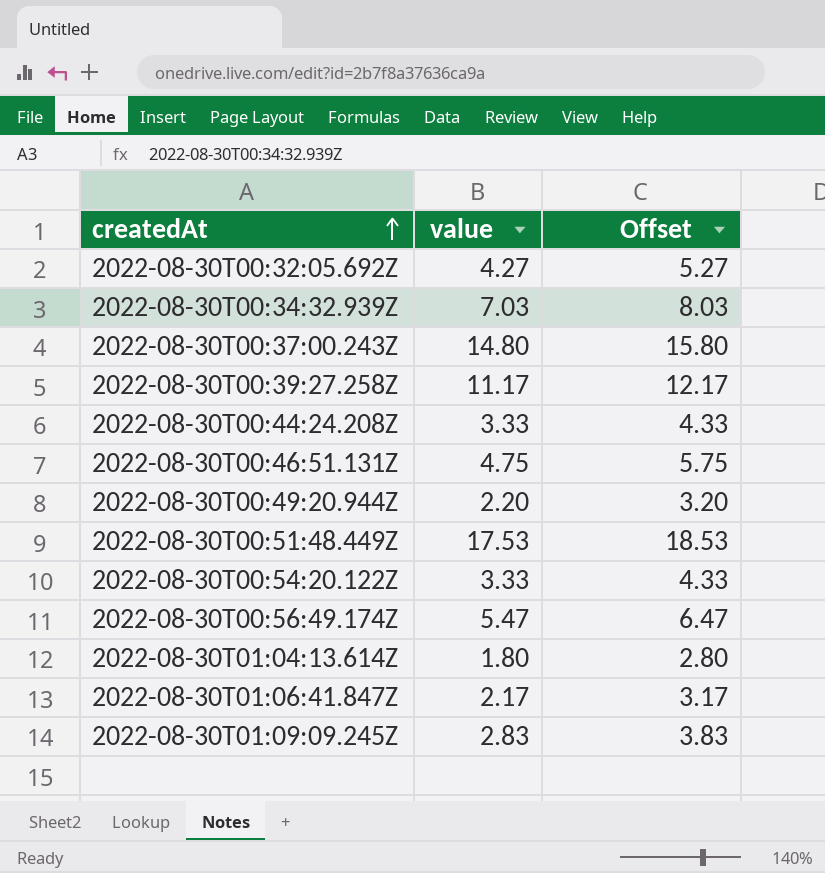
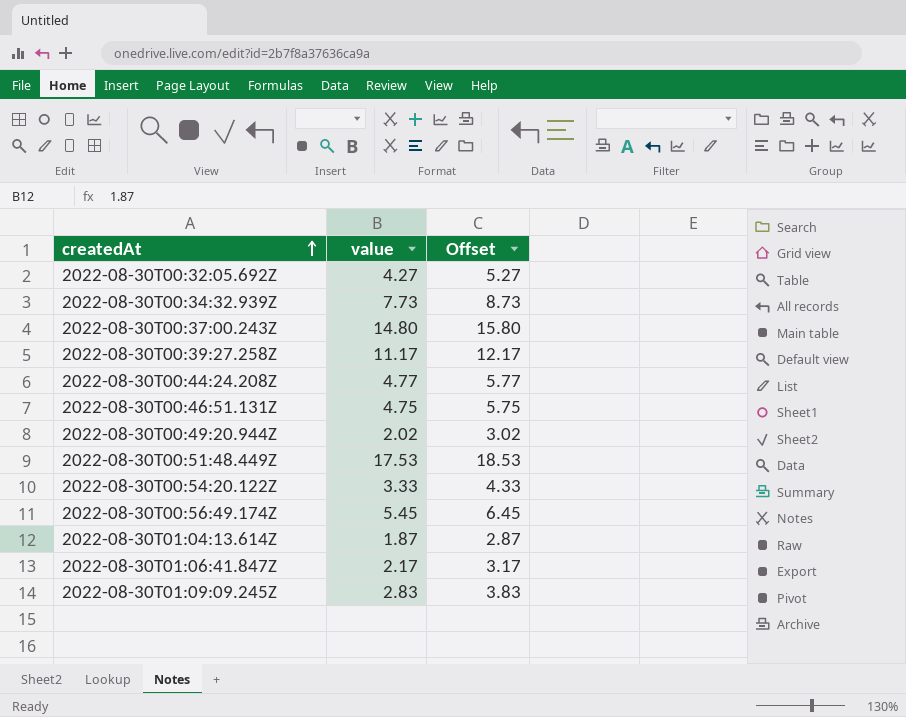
2022-08-30T00:34:32.939Z | value: 7.03 -> 7.73
2022-08-30T00:34:32.939Z | Offset: 8.03 -> 8.73
2022-08-30T00:44:24.208Z | value: 3.33 -> 4.77
2022-08-30T00:44:24.208Z | Offset: 4.33 -> 5.77
2022-08-30T00:49:20.944Z | value: 2.20 -> 2.02
2022-08-30T00:49:20.944Z | Offset: 3.20 -> 3.02
2022-08-30T00:56:49.174Z | value: 5.47 -> 5.45
2022-08-30T00:56:49.174Z | Offset: 6.47 -> 6.45
2022-08-30T01:04:13.614Z | value: 1.80 -> 1.87
2022-08-30T01:04:13.614Z | Offset: 2.80 -> 2.87

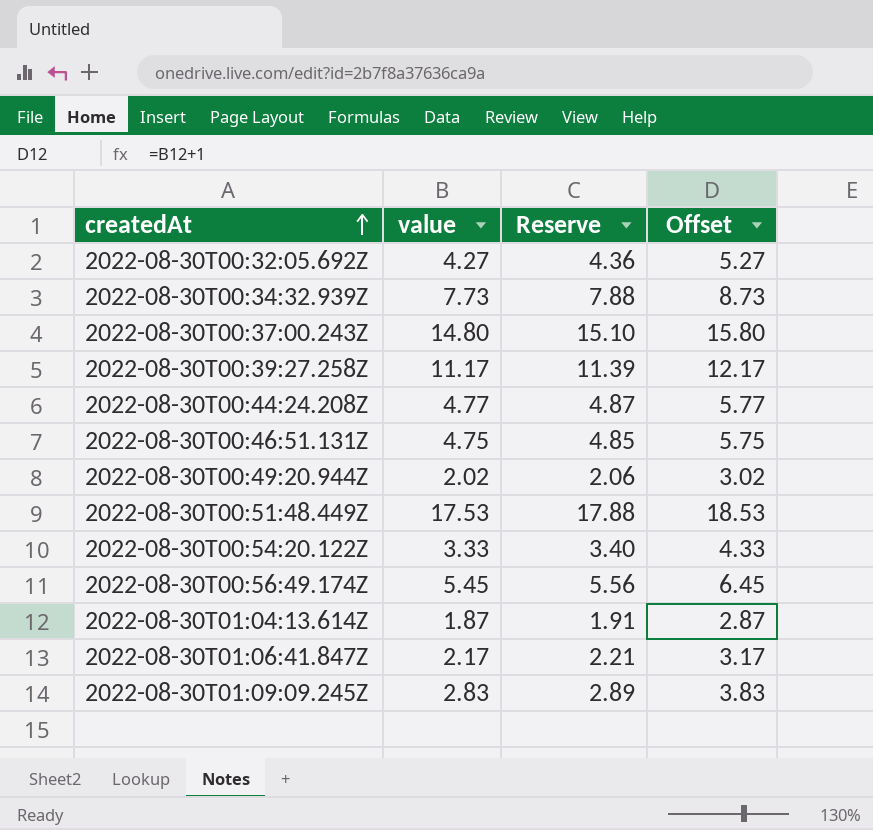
column Reserve | formula: none -> [value] * 1.02

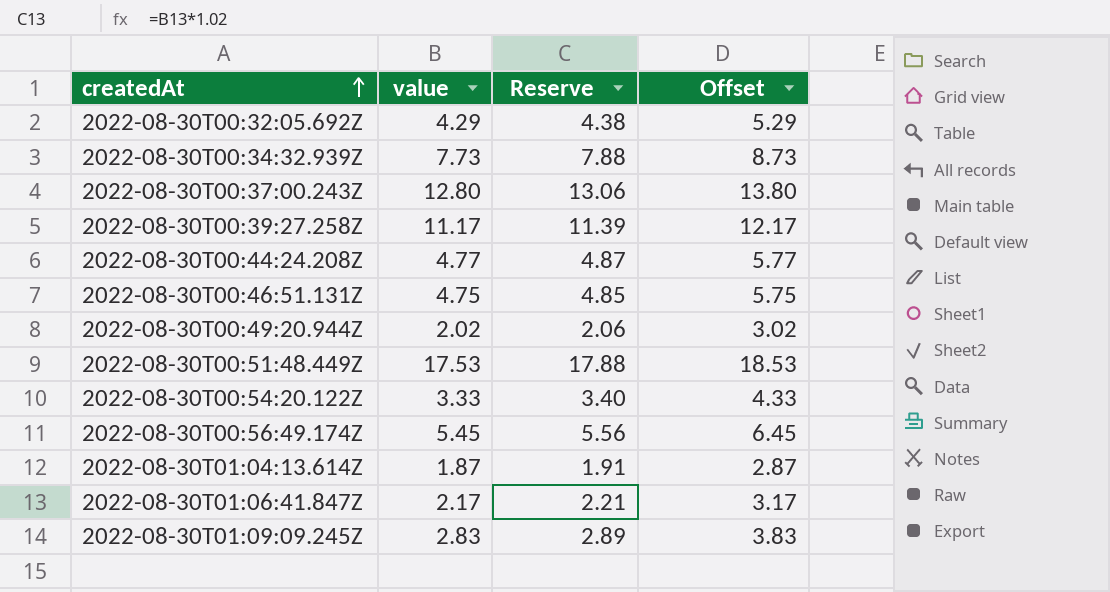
2022-08-30T00:32:05.692Z | value: 4.27 -> 4.29
2022-08-30T00:32:05.692Z | Reserve: 4.36 -> 4.38
2022-08-30T00:32:05.692Z | Offset: 5.27 -> 5.29
2022-08-30T00:37:00.243Z | value: 14.80 -> 12.80
2022-08-30T00:37:00.243Z | Reserve: 15.10 -> 13.06
2022-08-30T00:37:00.243Z | Offset: 15.80 -> 13.80

